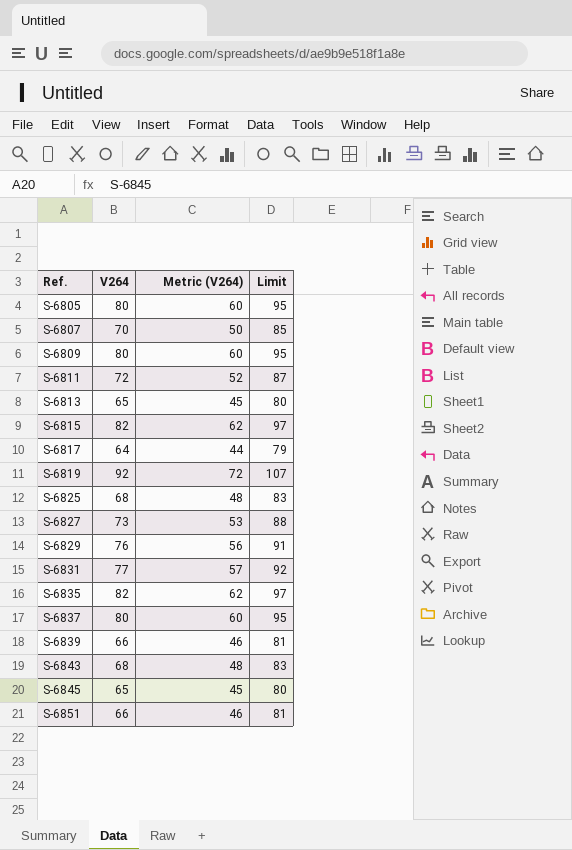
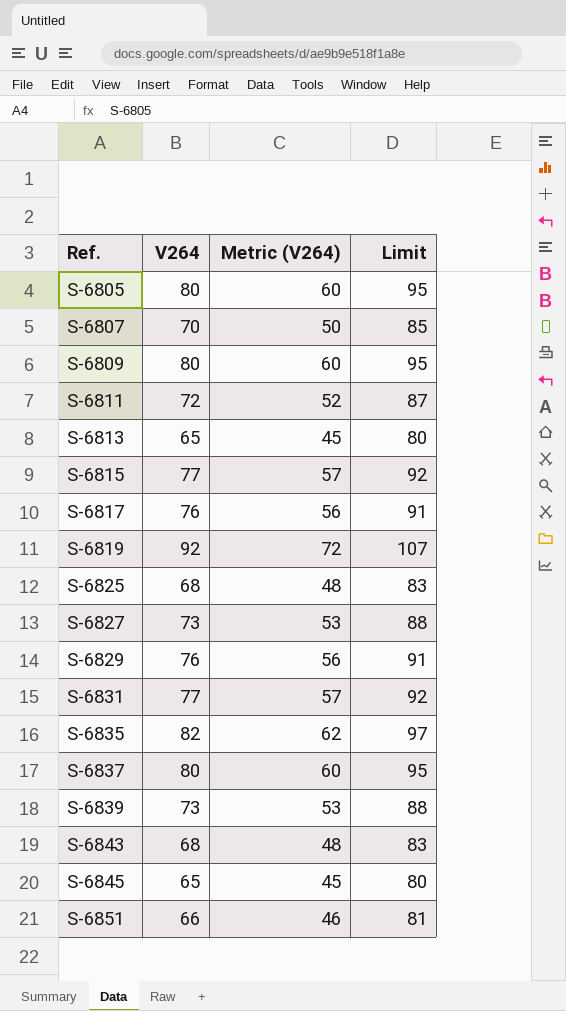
S-6815 | V264: 82 -> 77
S-6815 | Metric (V264): 62 -> 57
S-6815 | Limit: 97 -> 92
S-6817 | V264: 64 -> 76
S-6817 | Metric (V264): 44 -> 56
S-6817 | Limit: 79 -> 91
S-6839 | V264: 66 -> 73
S-6839 | Metric (V264): 46 -> 53
S-6839 | Limit: 81 -> 88

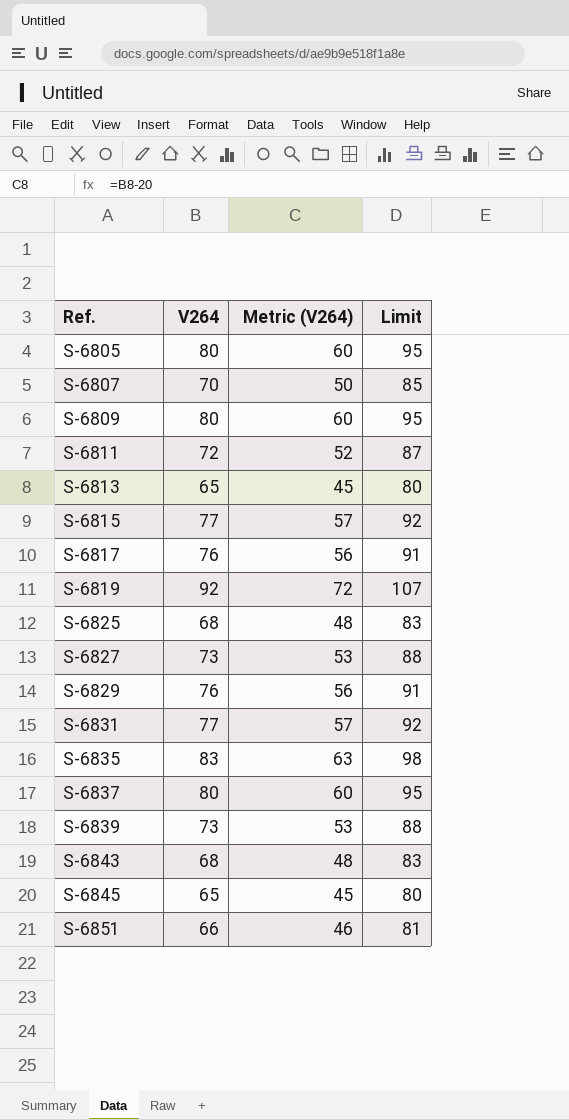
S-6835 | V264: 82 -> 83
S-6835 | Metric (V264): 62 -> 63
S-6835 | Limit: 97 -> 98

